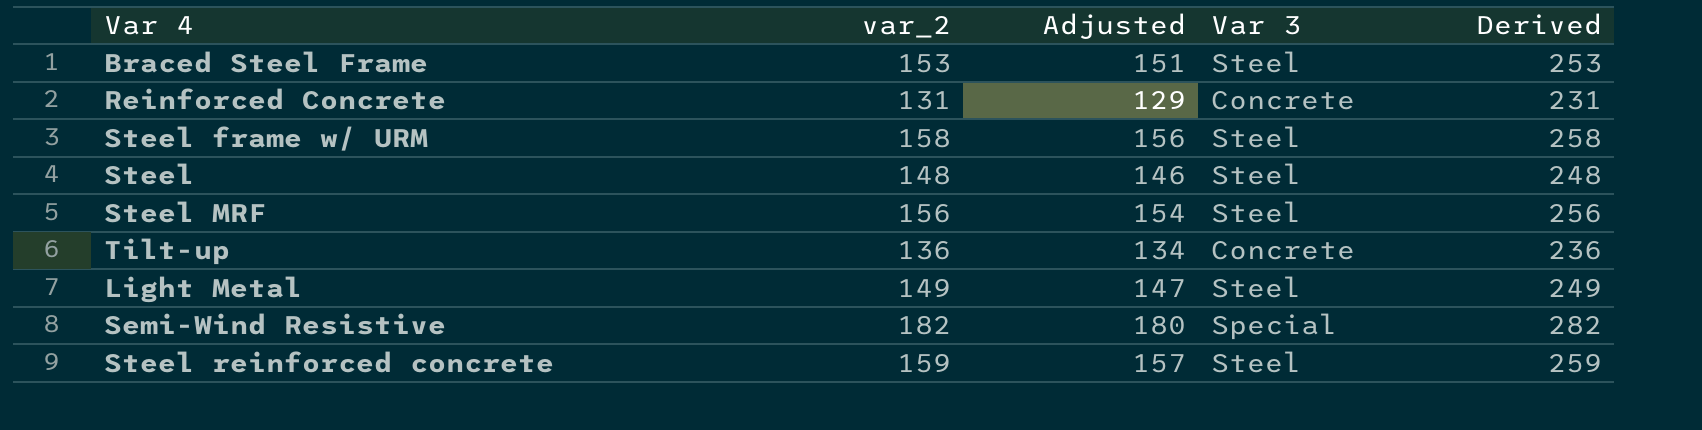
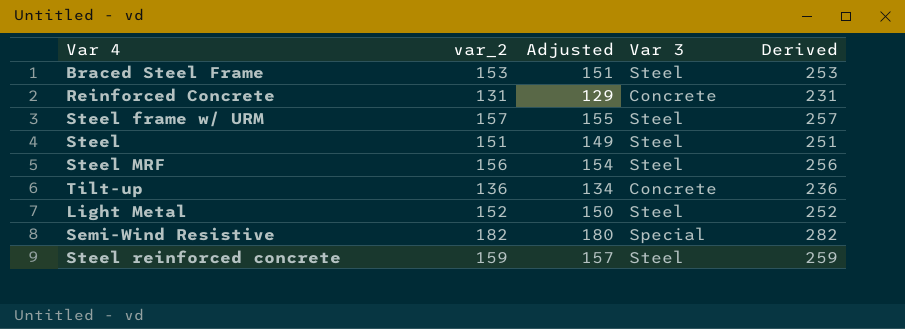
Steel frame w/ URM | var_2: 158 -> 157
Steel frame w/ URM | Adjusted: 156 -> 155
Steel frame w/ URM | Derived: 258 -> 257
Steel | var_2: 148 -> 151
Steel | Adjusted: 146 -> 149
Steel | Derived: 248 -> 251
Light Metal | var_2: 149 -> 152
Light Metal | Adjusted: 147 -> 150
Light Metal | Derived: 249 -> 252

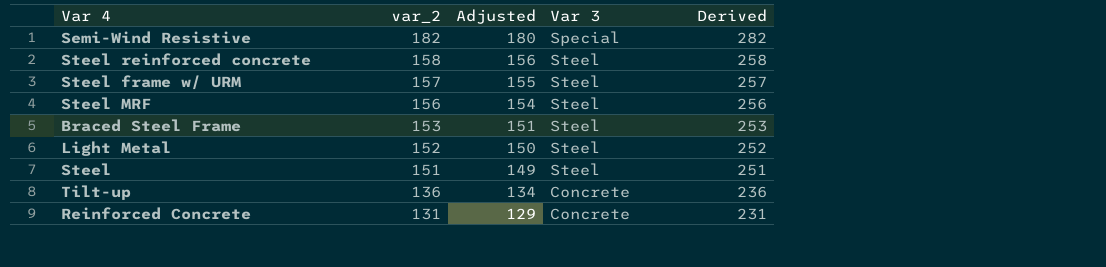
row order: none -> var_2 descending
Steel reinforced concrete | var_2: 159 -> 158
Steel reinforced concrete | Adjusted: 157 -> 156
Steel reinforced concrete | Derived: 259 -> 258

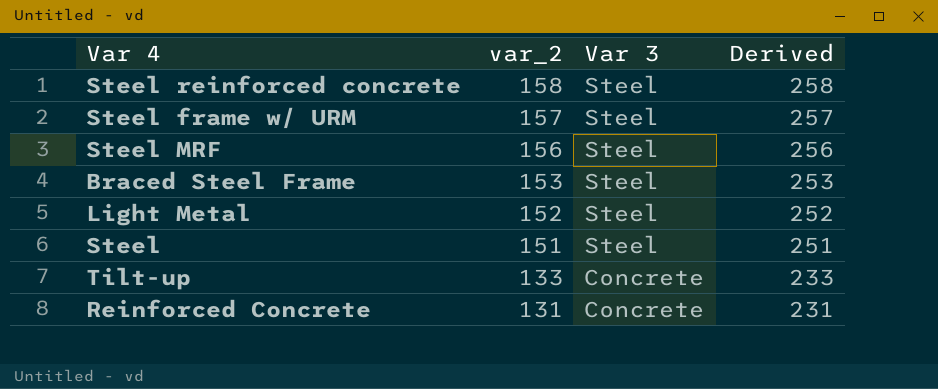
column Adjusted | formula: [var_2] - 2 -> none
row Semi-Wind Resistive: 182 | 180 | Special | 282 -> none
Tilt-up | var_2: 136 -> 133
Tilt-up | Derived: 236 -> 233

